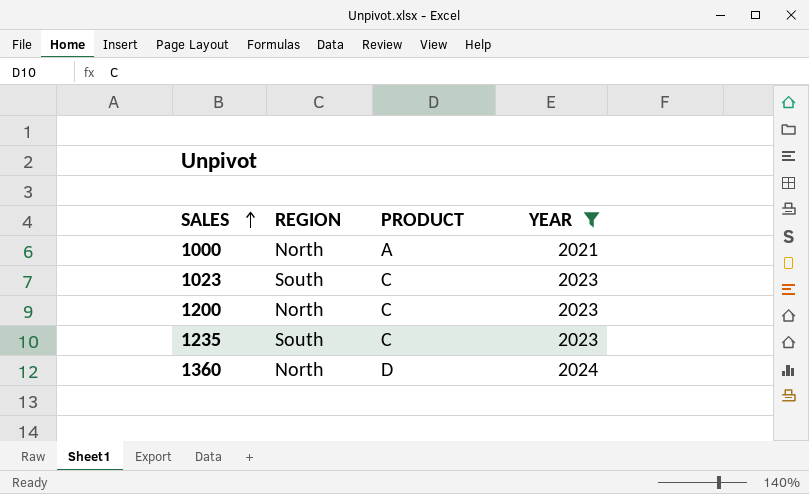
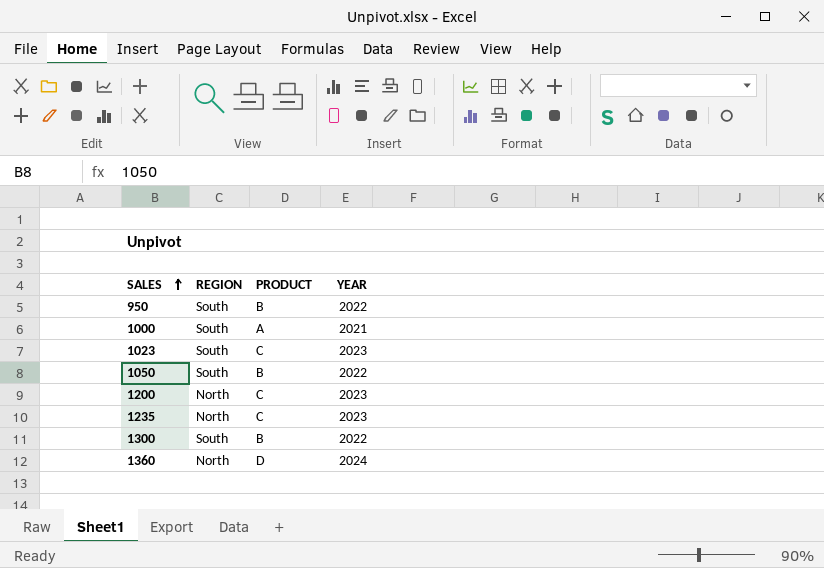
filter: YEAR != 2022 -> none
1000 | REGION: North -> South
1235 | REGION: South -> North

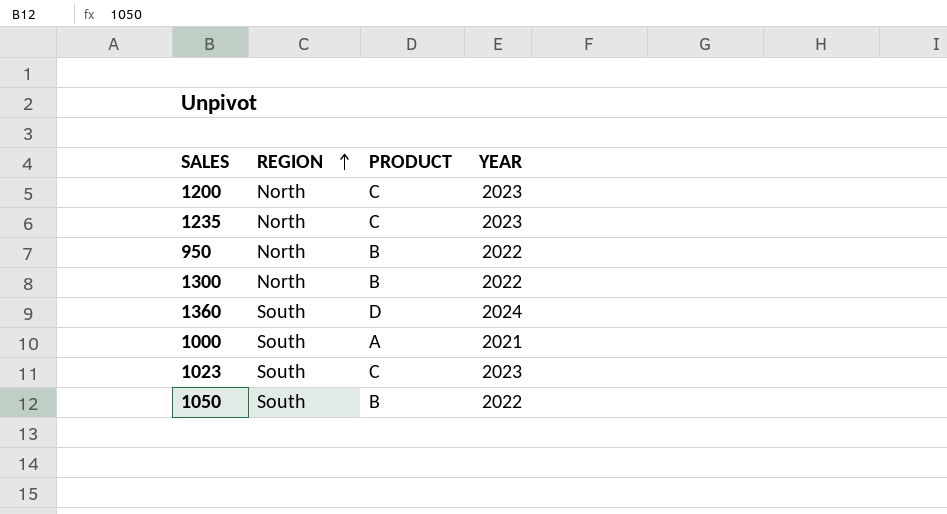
row order: SALES ascending -> REGION ascending
950 | REGION: South -> North
1300 | REGION: South -> North
1360 | REGION: North -> South

